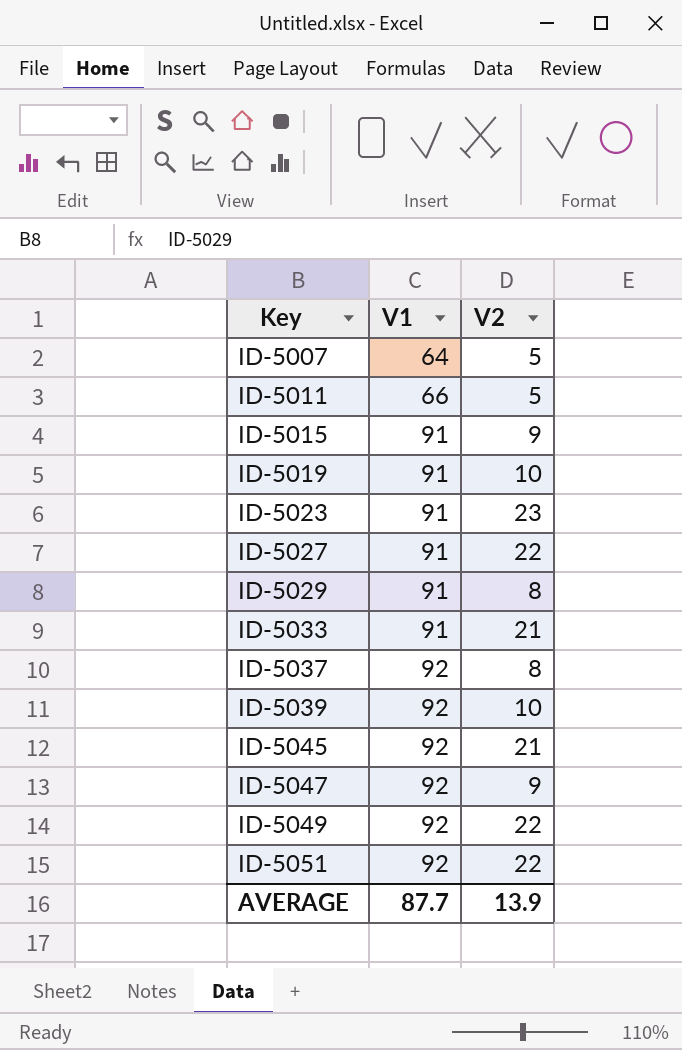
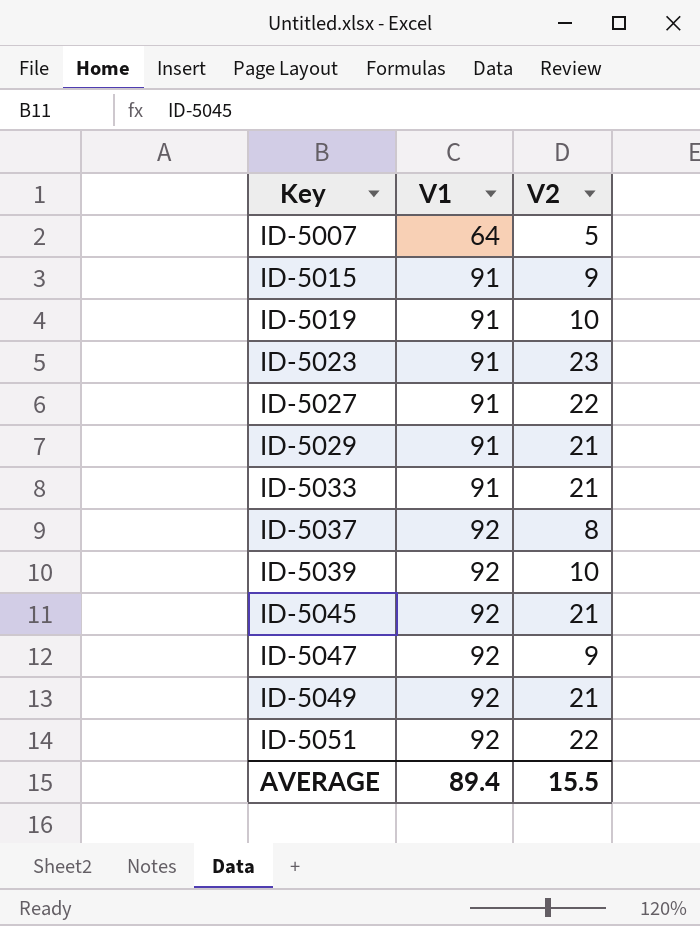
row ID-5011: 66 | 5 -> none
ID-5029 | V2: 8 -> 21
ID-5049 | V2: 22 -> 21
AVERAGE | V1: 87.7 -> 89.4
AVERAGE | V2: 13.9 -> 15.5

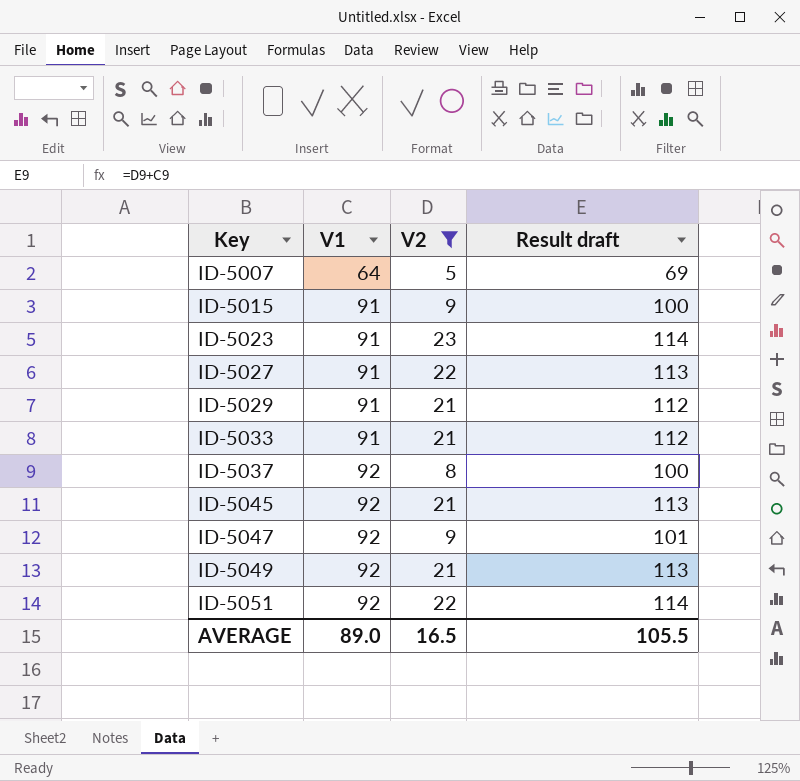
filter: none -> V2 != 10
column Result draft | formula: none -> [V1] + [V2]
AVERAGE | V1: 89.4 -> 89.0
AVERAGE | V2: 15.5 -> 16.5

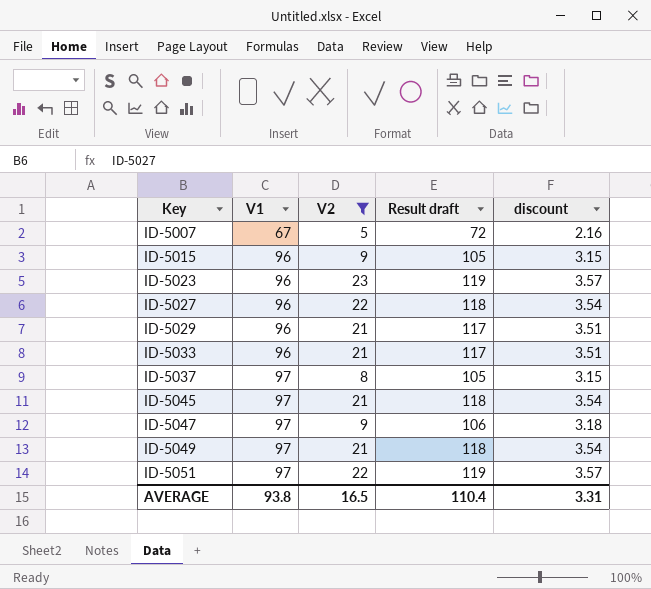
column discount | formula: none -> [Result draft] * 0.03
ID-5007 | V1: 64 -> 67
ID-5007 | Result draft: 69 -> 72
ID-5015 | V1: 91 -> 96
ID-5015 | Result draft: 100 -> 105
ID-5023 | V1: 91 -> 96
ID-5023 | Result draft: 114 -> 119
ID-5027 | V1: 91 -> 96
ID-5027 | Result draft: 113 -> 118
ID-5029 | V1: 91 -> 96
ID-5029 | Result draft: 112 -> 117
ID-5033 | V1: 91 -> 96
ID-5033 | Result draft: 112 -> 117
ID-5037 | V1: 92 -> 97
ID-5037 | Result draft: 100 -> 105
ID-5045 | V1: 92 -> 97
ID-5045 | Result draft: 113 -> 118
ID-5047 | V1: 92 -> 97
ID-5047 | Result draft: 101 -> 106
ID-5049 | V1: 92 -> 97
ID-5049 | Result draft: 113 -> 118
ID-5051 | V1: 92 -> 97
ID-5051 | Result draft: 114 -> 119
AVERAGE | V1: 89.0 -> 93.8
AVERAGE | Result draft: 105.5 -> 110.4

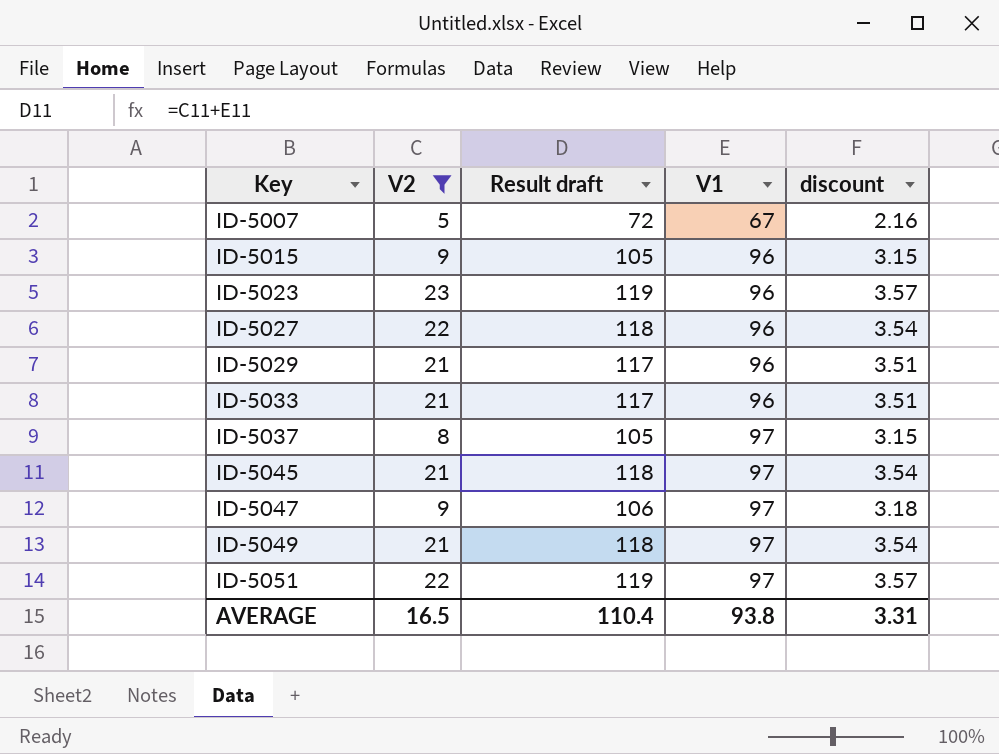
column V1 | position: 2 -> 4

